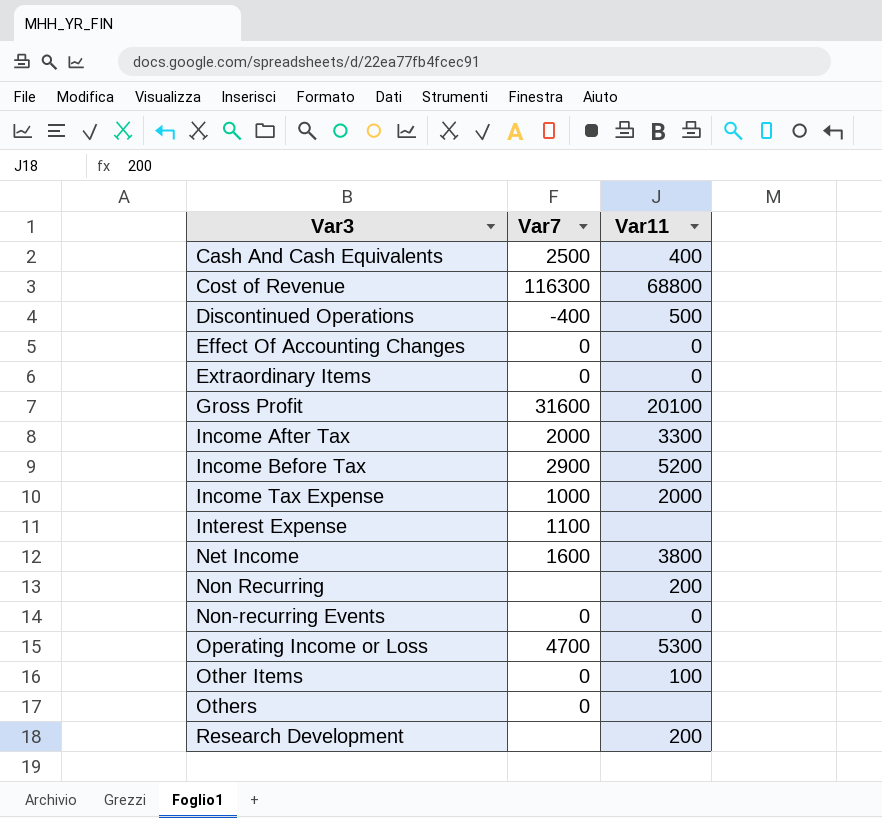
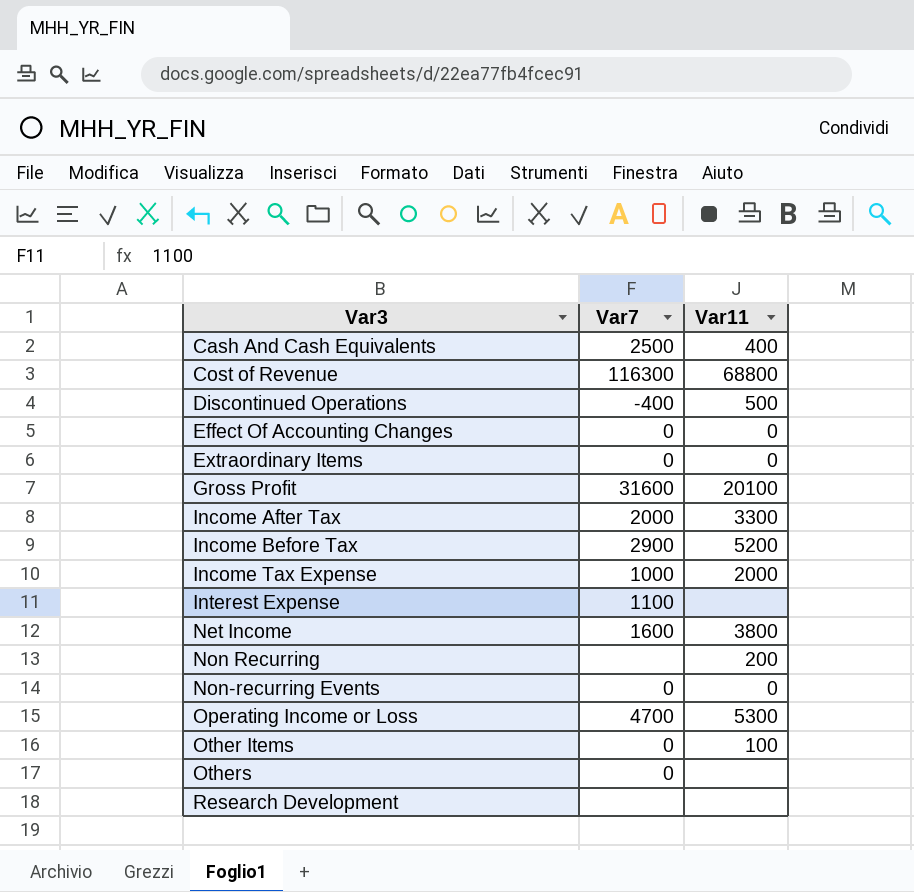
Research Development | Var11: 200 -> none

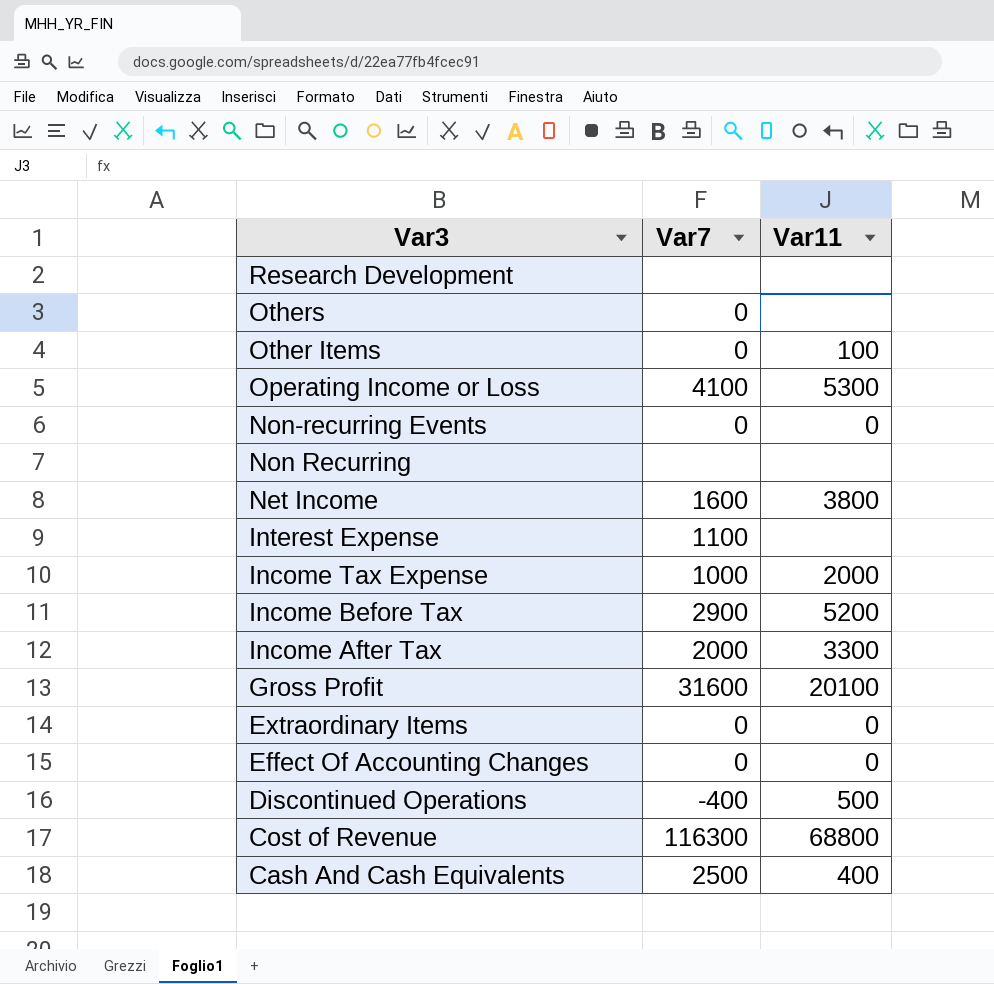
row order: Var3 ascending -> Var3 descending
Operating Income or Loss | Var7: 4700 -> 4100
Non Recurring | Var11: 200 -> none

